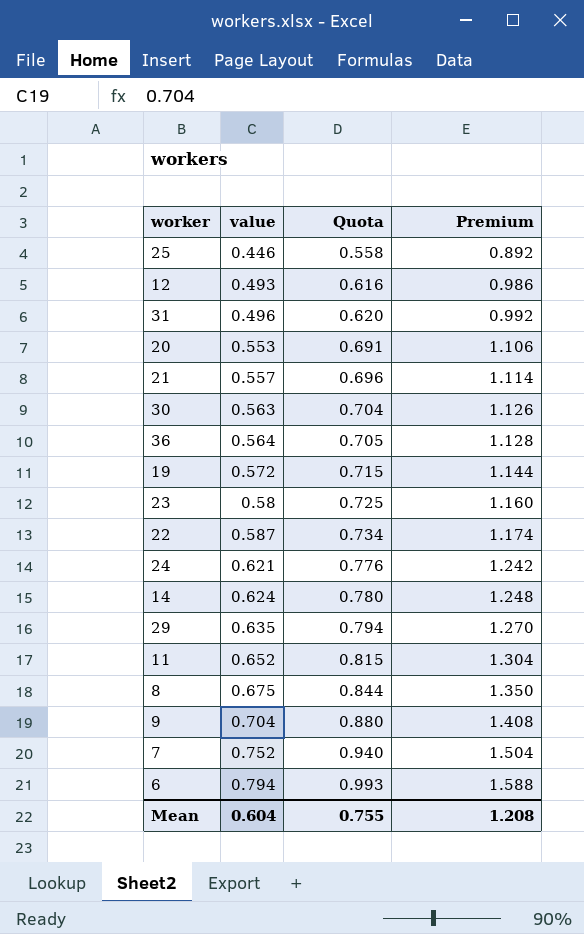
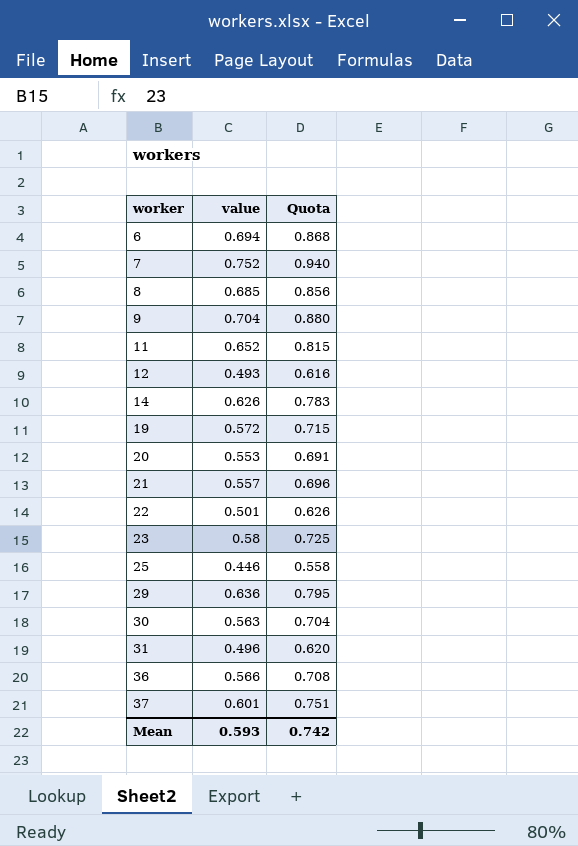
row order: value ascending -> worker ascending
column Premium | formula: [value] * 2 -> none
row 24: 0.621 | 0.776 | 1.242 -> none
6 | value: 0.794 -> 0.694
6 | Quota: 0.993 -> 0.868
8 | value: 0.675 -> 0.685
8 | Quota: 0.844 -> 0.856
14 | value: 0.624 -> 0.626
14 | Quota: 0.780 -> 0.783
22 | value: 0.587 -> 0.501
22 | Quota: 0.734 -> 0.626
29 | value: 0.635 -> 0.636
29 | Quota: 0.794 -> 0.795
36 | value: 0.564 -> 0.566
36 | Quota: 0.705 -> 0.708
row 37: none -> 0.601 | 0.751
Mean | value: 0.604 -> 0.593
Mean | Quota: 0.755 -> 0.742

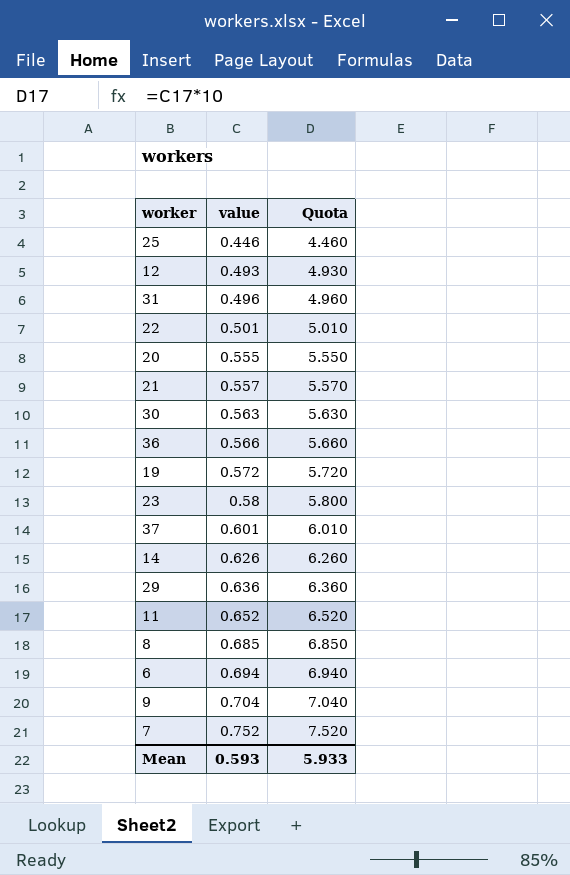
row order: worker ascending -> value ascending
column Quota | formula: [value] * 1.25 -> [value] * 10
20 | value: 0.553 -> 0.555
Mean | Quota: 0.742 -> 5.933

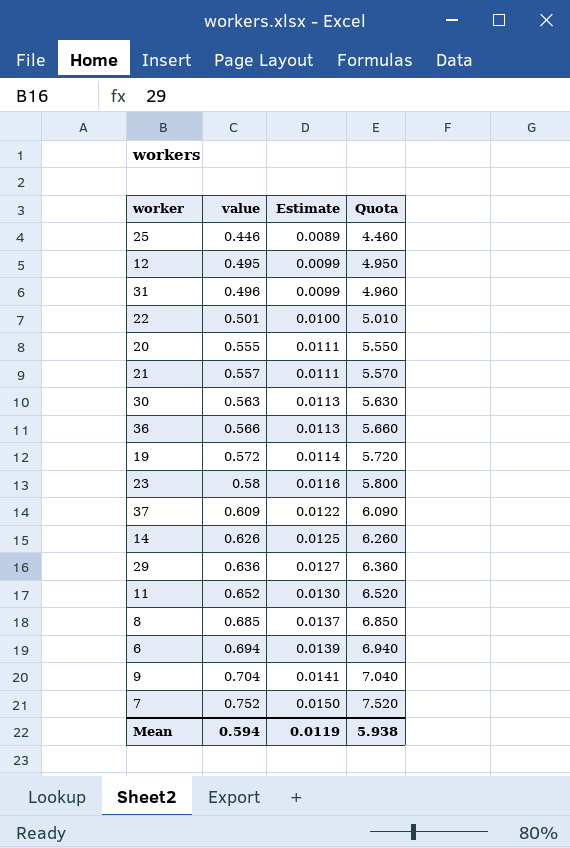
column Estimate | formula: none -> [value] * 0.02
12 | value: 0.493 -> 0.495
12 | Quota: 4.930 -> 4.950
37 | value: 0.601 -> 0.609
37 | Quota: 6.010 -> 6.090
Mean | value: 0.593 -> 0.594
Mean | Quota: 5.933 -> 5.938

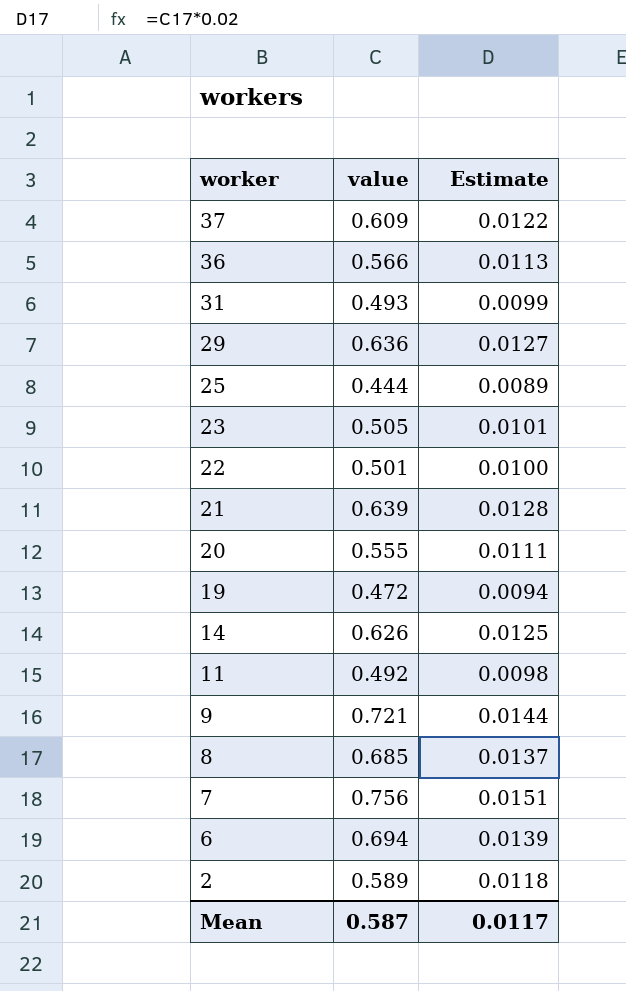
row order: value ascending -> worker descending
column Quota | formula: [value] * 10 -> none
row 12: 0.495 | 0.0099 | 4.950 -> none
row 30: 0.563 | 0.0113 | 5.630 -> none
31 | value: 0.496 -> 0.493
25 | value: 0.446 -> 0.444
23 | value: 0.58 -> 0.505
23 | Estimate: 0.0116 -> 0.0101
21 | value: 0.557 -> 0.639
21 | Estimate: 0.0111 -> 0.0128
19 | value: 0.572 -> 0.472
19 | Estimate: 0.0114 -> 0.0094
11 | value: 0.652 -> 0.492
11 | Estimate: 0.0130 -> 0.0098
9 | value: 0.704 -> 0.721
9 | Estimate: 0.0141 -> 0.0144
7 | value: 0.752 -> 0.756
7 | Estimate: 0.0150 -> 0.0151
row 2: none -> 0.589 | 0.0118
Mean | value: 0.594 -> 0.587
Mean | Estimate: 0.0119 -> 0.0117

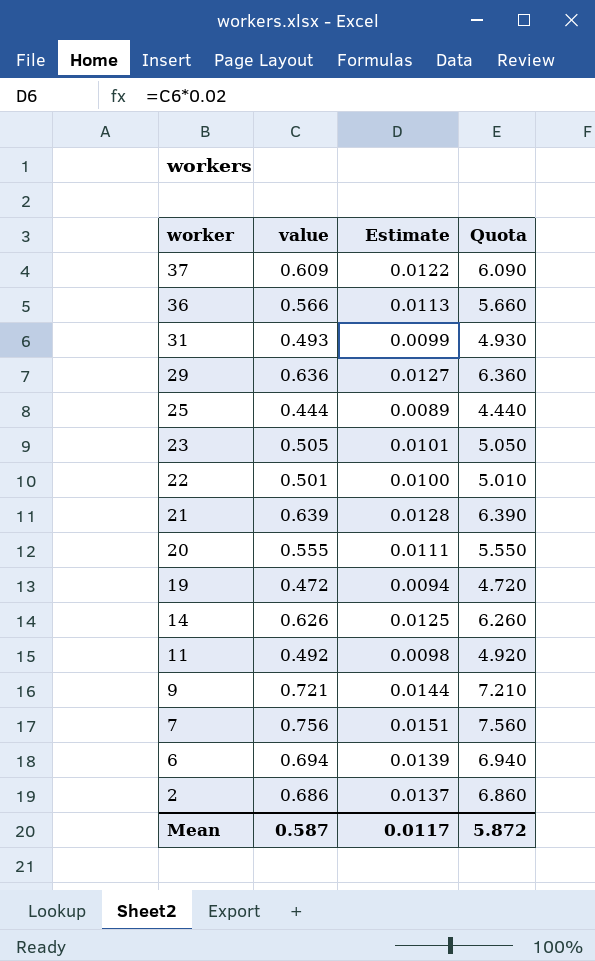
column Quota | formula: none -> [value] * 10
row 8: 0.685 | 0.0137 -> none
2 | value: 0.589 -> 0.686
2 | Estimate: 0.0118 -> 0.0137

